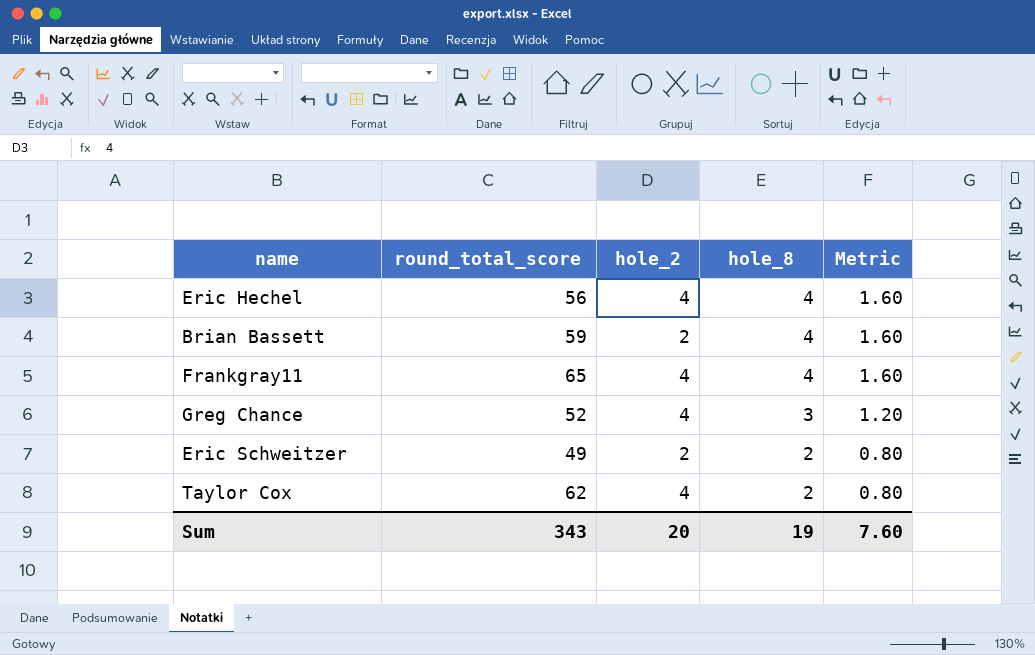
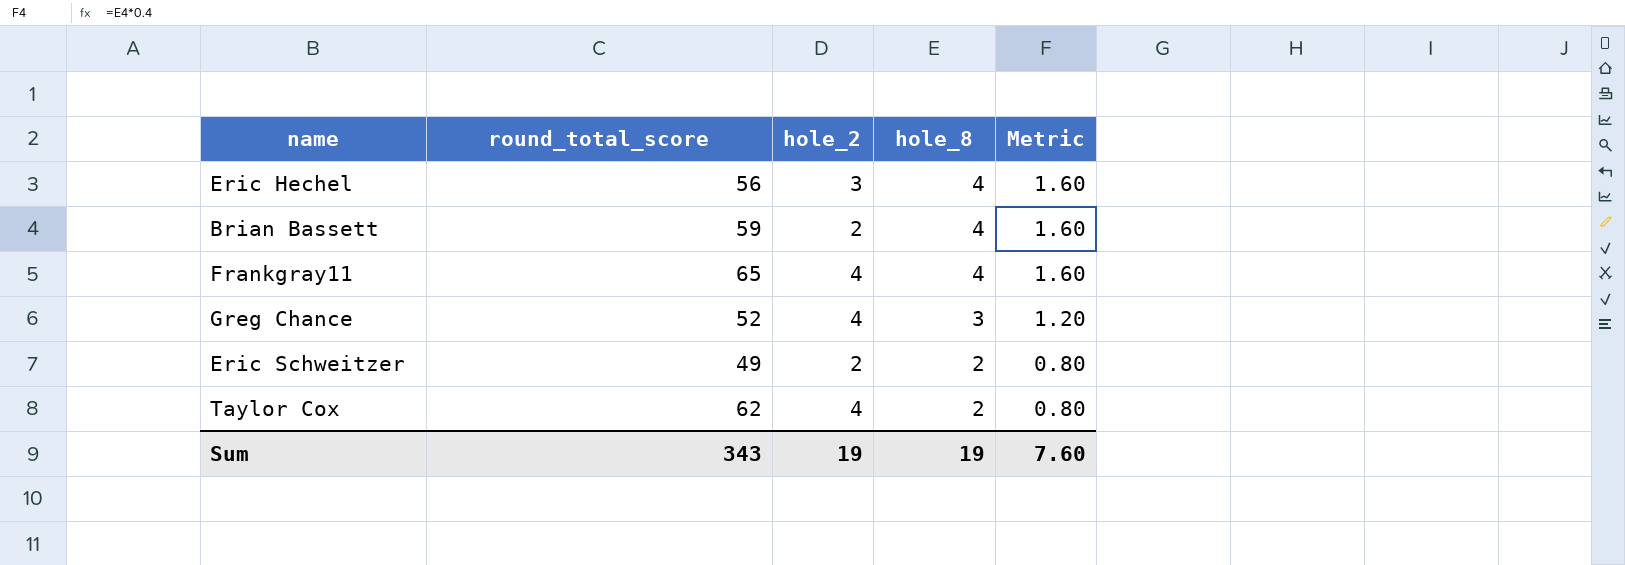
Eric Hechel | hole_2: 4 -> 3
Sum | hole_2: 20 -> 19

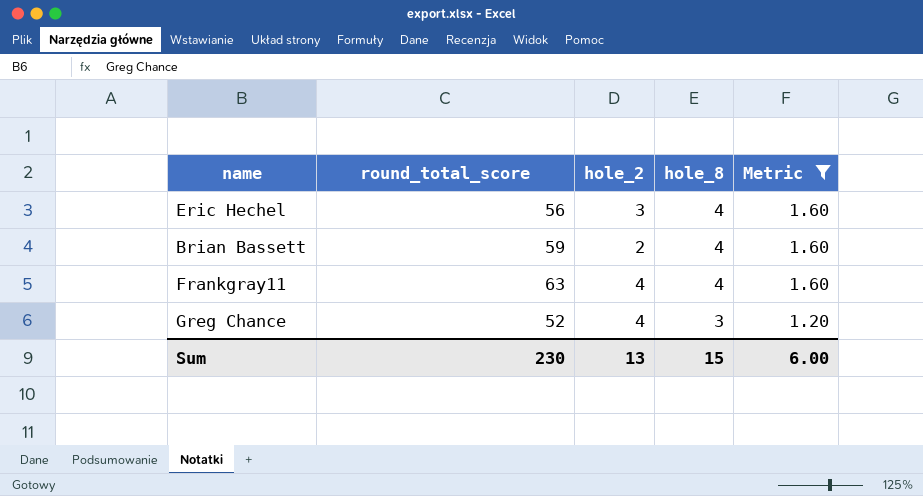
filter: none -> Metric != 0.80
Frankgray11 | round_total_score: 65 -> 63
Sum | round_total_score: 343 -> 230
Sum | hole_2: 19 -> 13
Sum | hole_8: 19 -> 15
Sum | Metric: 7.60 -> 6.00

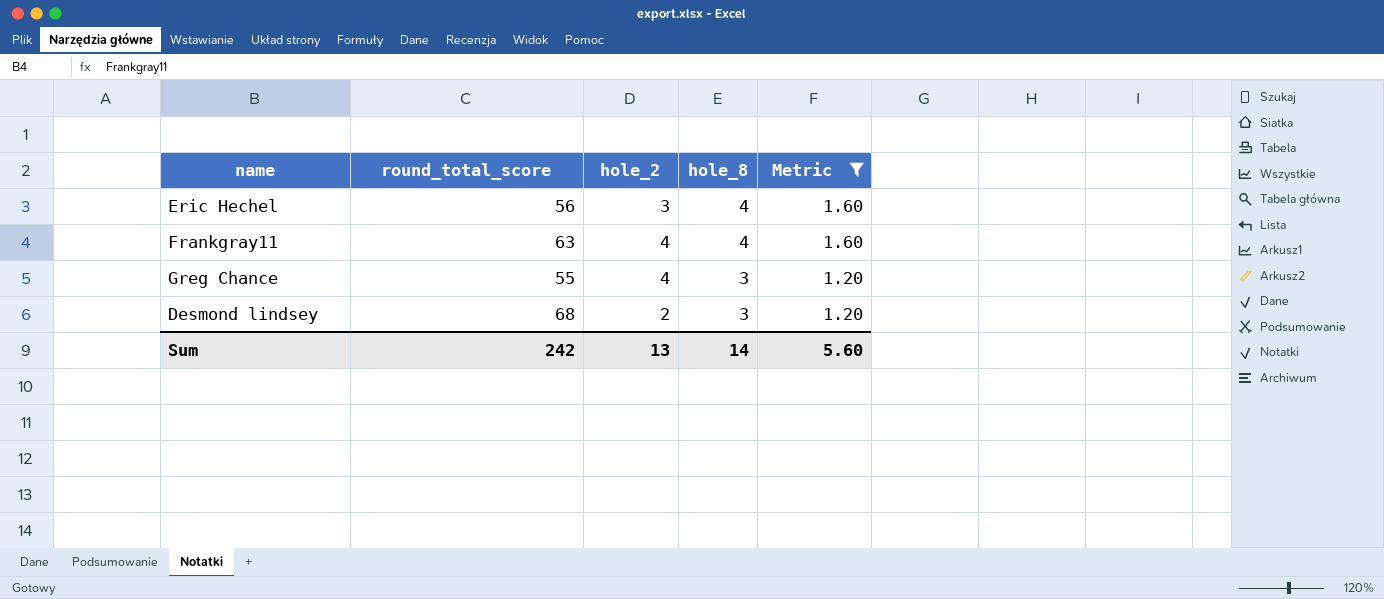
row Brian Bassett: 59 | 2 | 4 | 1.60 -> none
Greg Chance | round_total_score: 52 -> 55
row Desmond lindsey: none -> 68 | 2 | 3 | 1.20
Sum | round_total_score: 230 -> 242
Sum | hole_8: 15 -> 14
Sum | Metric: 6.00 -> 5.60

